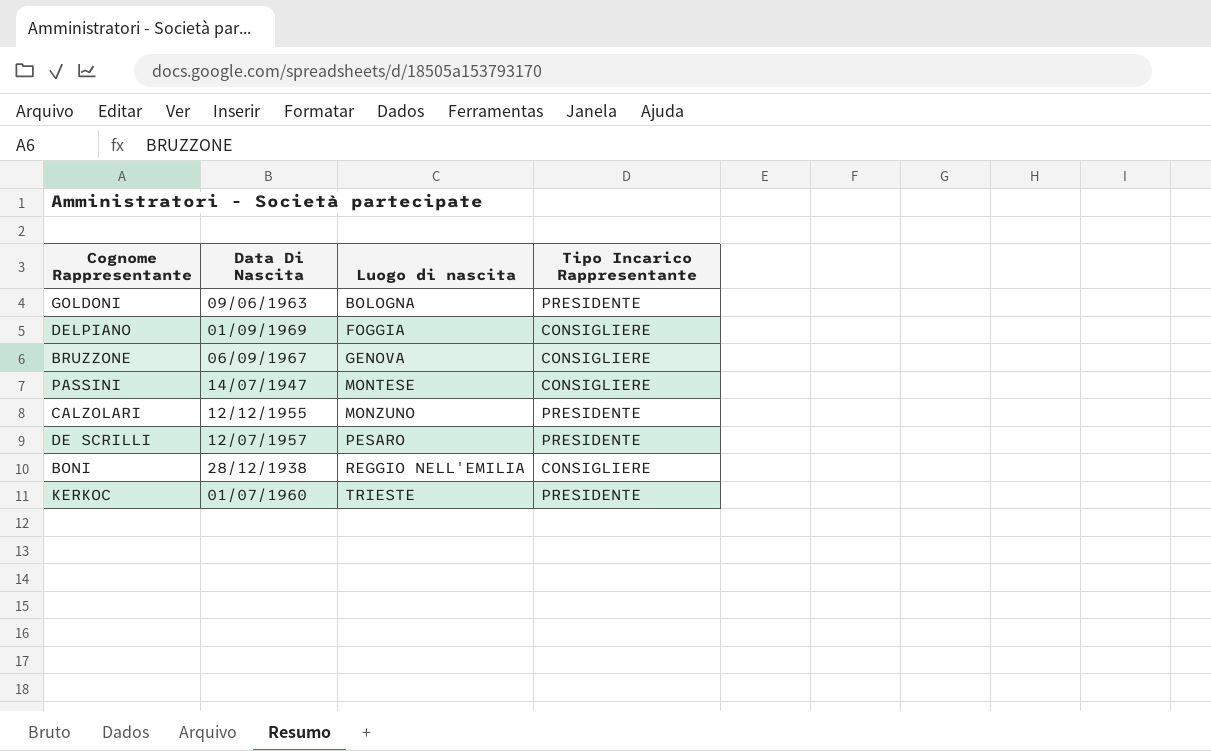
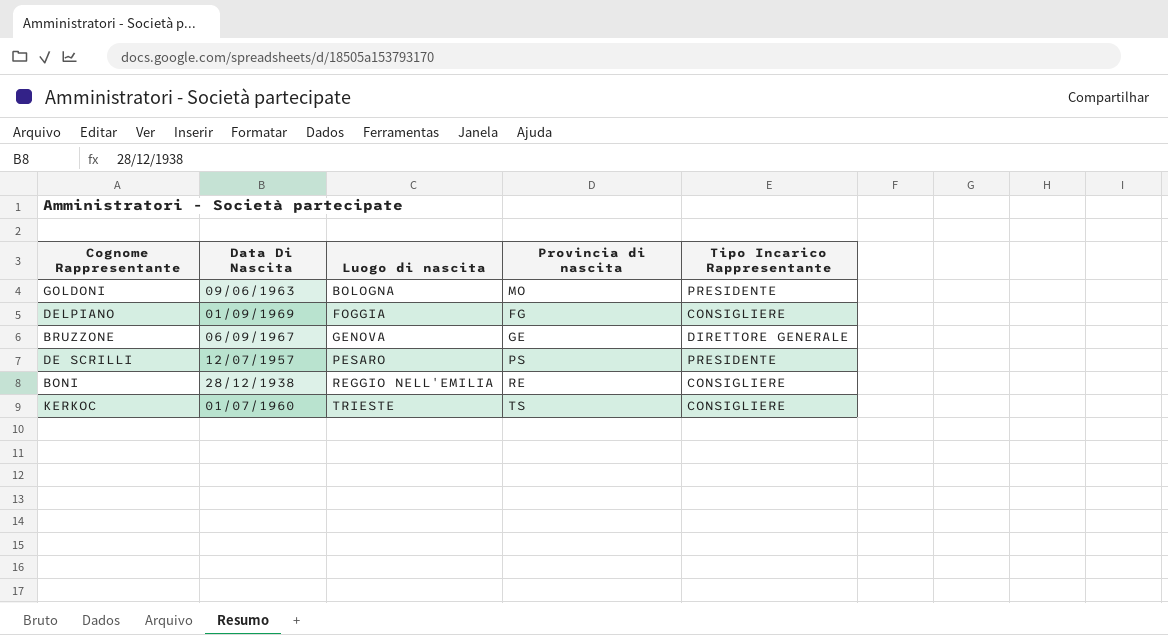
column Provincia di nascita | position: none -> 4
row PASSINI: 14/07/1947 | MONTESE | CONSIGLIERE -> none
row CALZOLARI: 12/12/1955 | MONZUNO | PRESIDENTE -> none
BRUZZONE | Tipo Incarico Rappresentante: CONSIGLIERE -> DIRETTORE GENERALE
KERKOC | Tipo Incarico Rappresentante: PRESIDENTE -> CONSIGLIERE

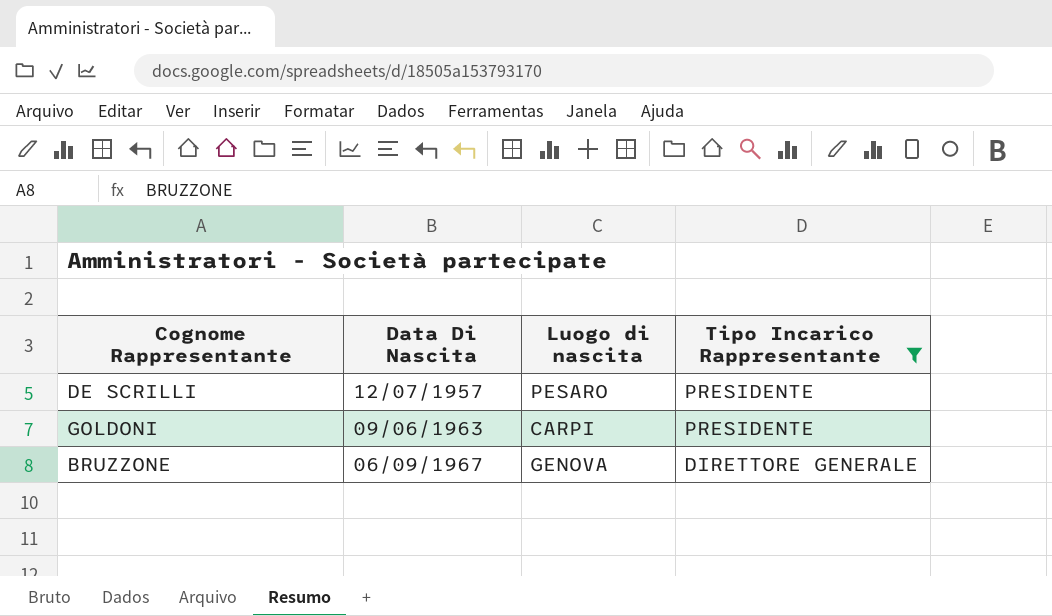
filter: none -> Tipo Incarico Rappresentante != CONSIGLIERE
row order: Luogo di nascita ascending -> Data Di Nascita ascending
column Provincia di nascita | position: 4 -> none
GOLDONI | Luogo di nascita: BOLOGNA -> CARPI

